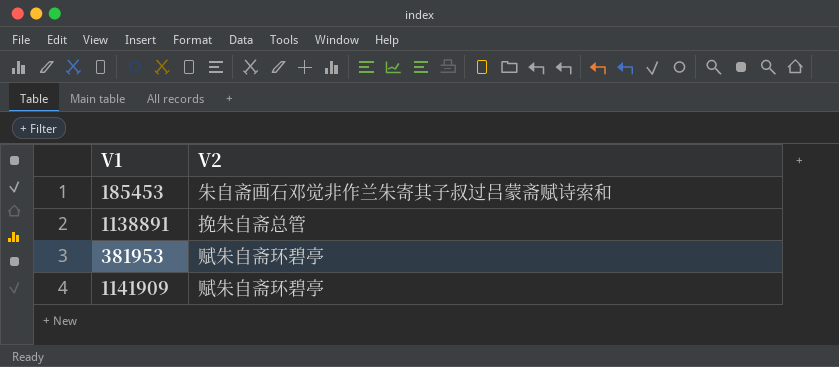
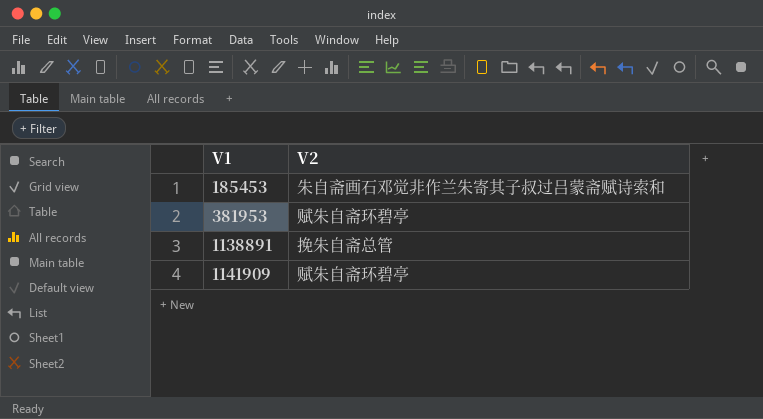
row order: none -> V1 ascending

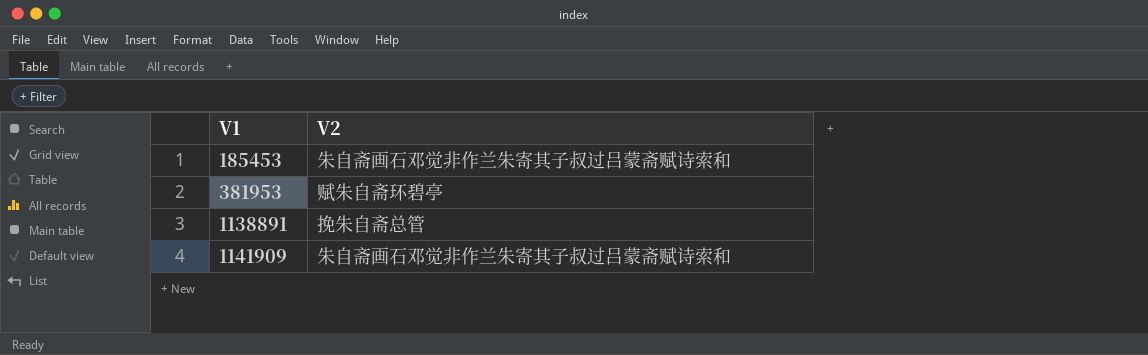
1141909 | V2: 赋朱自斋环碧亭 -> 朱自斋画石邓觉非作兰朱寄其子叔过吕蒙斋赋诗索和

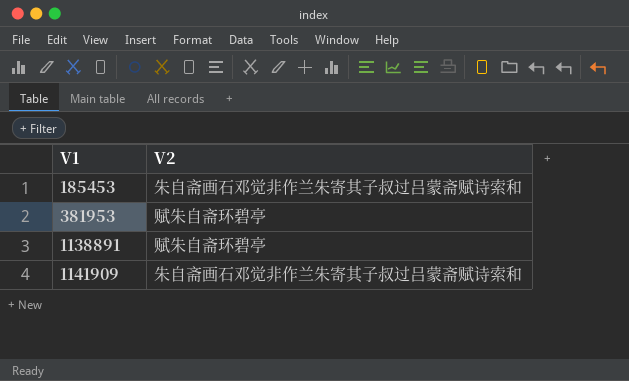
1138891 | V2: 挽朱自斋总管 -> 赋朱自斋环碧亭

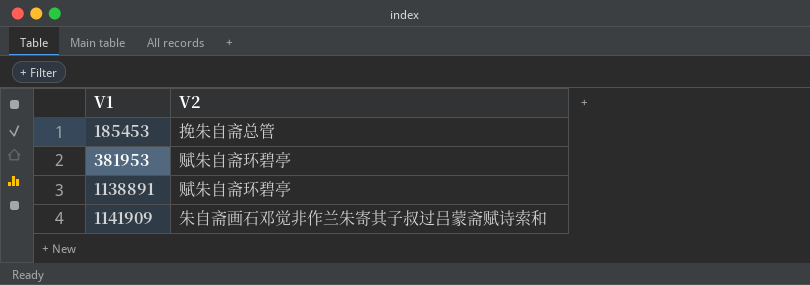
185453 | V2: 朱自斋画石邓觉非作兰朱寄其子叔过吕蒙斋赋诗索和 -> 挽朱自斋总管

